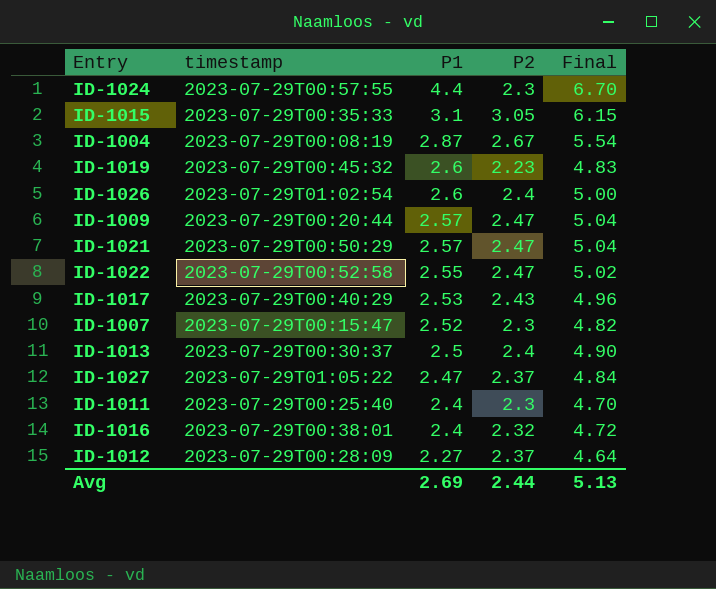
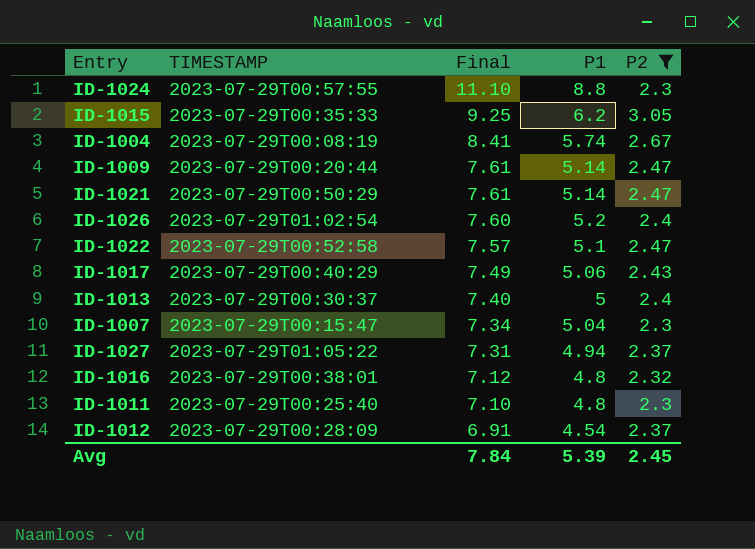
filter: none -> P2 != 2.23
row order: P1 descending -> Final descending
column name: timestamp -> TIMESTAMP
column Final | position: 5 -> 3
ID-1024 | Final: 6.70 -> 11.10
ID-1024 | P1: 4.4 -> 8.8
ID-1015 | Final: 6.15 -> 9.25
ID-1015 | P1: 3.1 -> 6.2
ID-1004 | Final: 5.54 -> 8.41
ID-1004 | P1: 2.87 -> 5.74
ID-1009 | Final: 5.04 -> 7.61
ID-1009 | P1: 2.57 -> 5.14
ID-1021 | Final: 5.04 -> 7.61
ID-1021 | P1: 2.57 -> 5.14
ID-1026 | Final: 5.00 -> 7.60
ID-1026 | P1: 2.6 -> 5.2
ID-1022 | Final: 5.02 -> 7.57
ID-1022 | P1: 2.55 -> 5.1
ID-1017 | Final: 4.96 -> 7.49
ID-1017 | P1: 2.53 -> 5.06
ID-1013 | Final: 4.90 -> 7.40
ID-1013 | P1: 2.5 -> 5
ID-1007 | Final: 4.82 -> 7.34
ID-1007 | P1: 2.52 -> 5.04
ID-1027 | Final: 4.84 -> 7.31
ID-1027 | P1: 2.47 -> 4.94
ID-1016 | Final: 4.72 -> 7.12
ID-1016 | P1: 2.4 -> 4.8
ID-1011 | Final: 4.70 -> 7.10
ID-1011 | P1: 2.4 -> 4.8
ID-1012 | Final: 4.64 -> 6.91
ID-1012 | P1: 2.27 -> 4.54
Avg | Final: 5.13 -> 7.84
Avg | P1: 2.69 -> 5.39
Avg | P2: 2.44 -> 2.45

